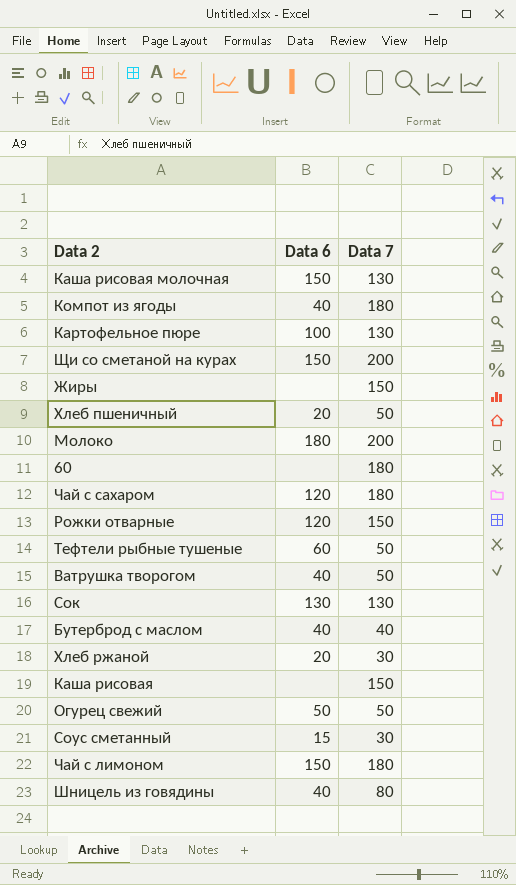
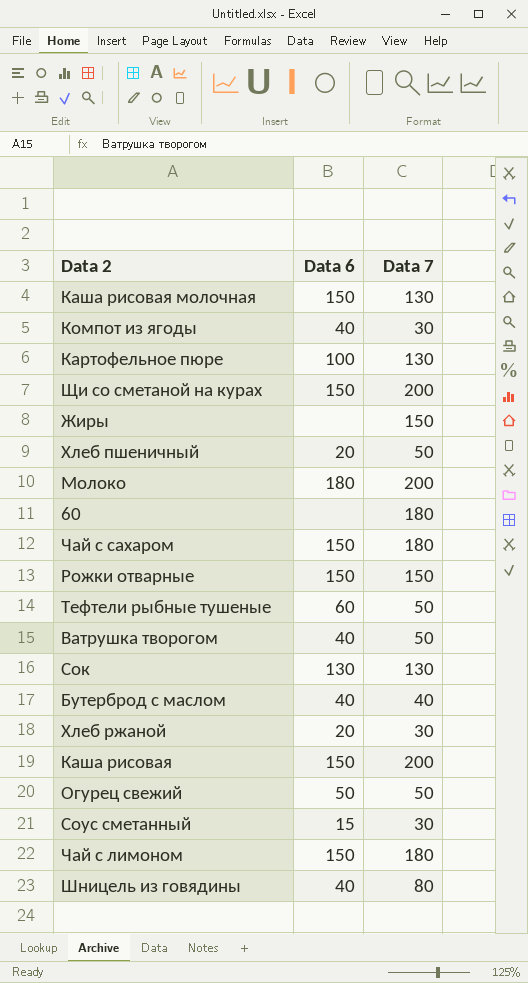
Компот из ягоды | Data 7: 180 -> 30
Чай с сахаром | Data 6: 120 -> 150
Рожки отварные | Data 6: 120 -> 150
Каша рисовая | Data 6: none -> 150
Каша рисовая | Data 7: 150 -> 200

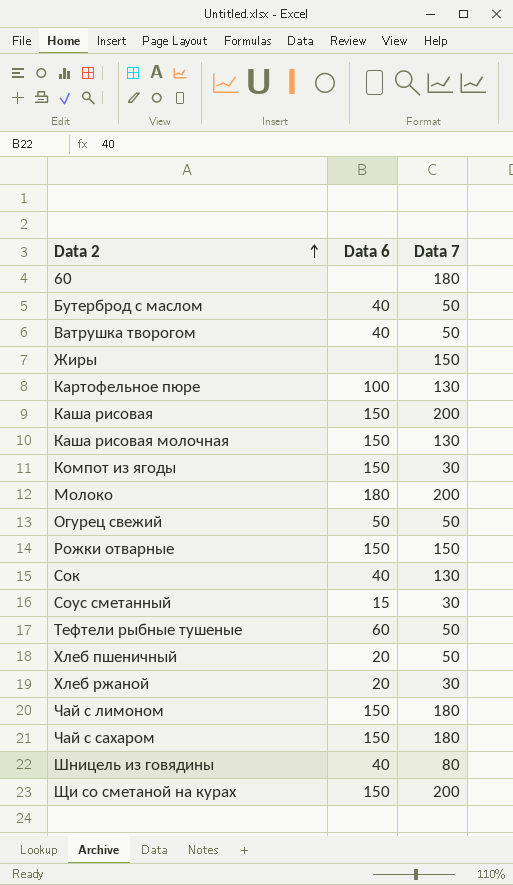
row order: none -> Data 2 ascending
Бутерброд с маслом | Data 7: 40 -> 50
Компот из ягоды | Data 6: 40 -> 150
Сок | Data 6: 130 -> 40

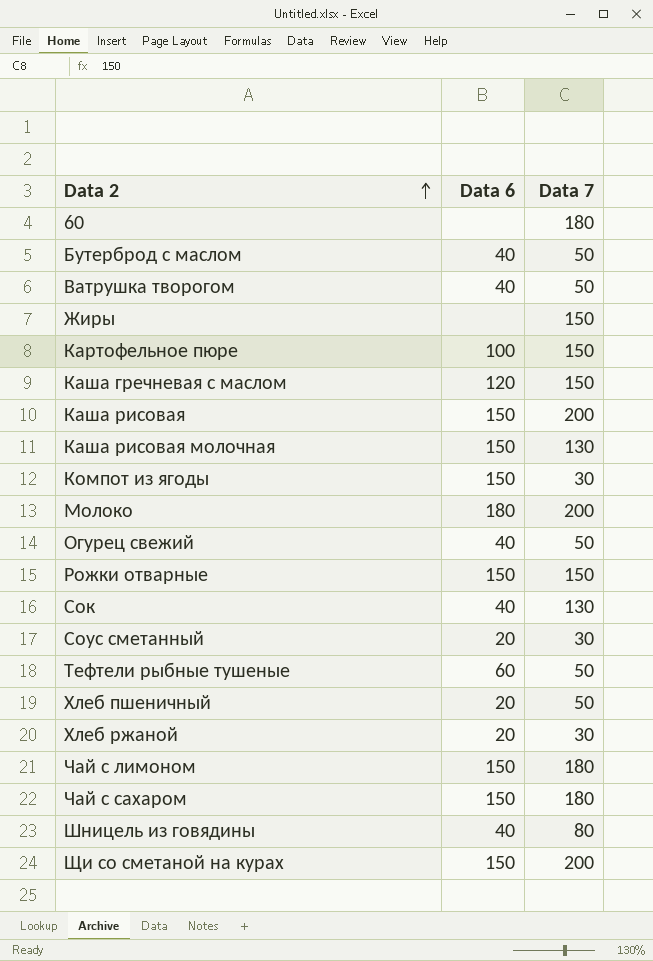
Картофельное пюре | Data 7: 130 -> 150
row Каша гречневая с маслом: none -> 120 | 150
Огурец свежий | Data 6: 50 -> 40
Соус сметанный | Data 6: 15 -> 20

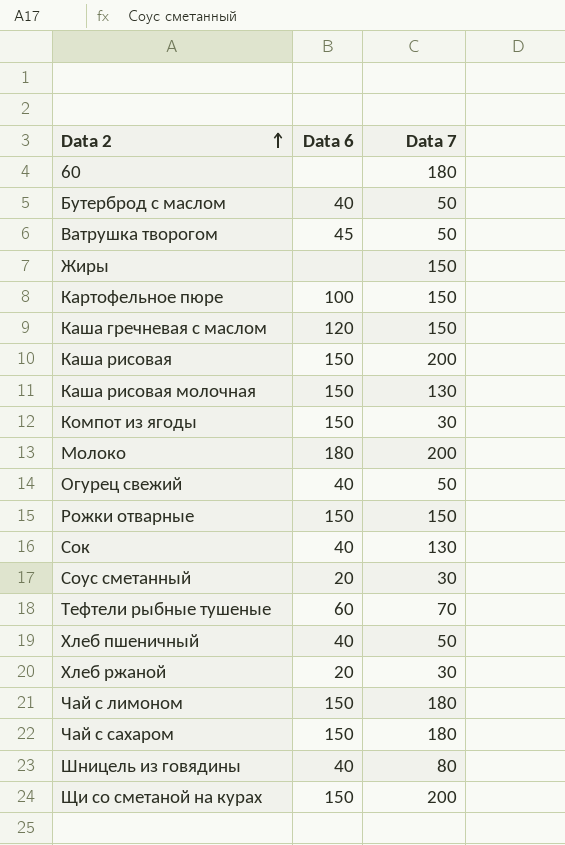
Ватрушка творогом | Data 6: 40 -> 45
Тефтели рыбные тушеные | Data 7: 50 -> 70
Хлеб пшеничный | Data 6: 20 -> 40

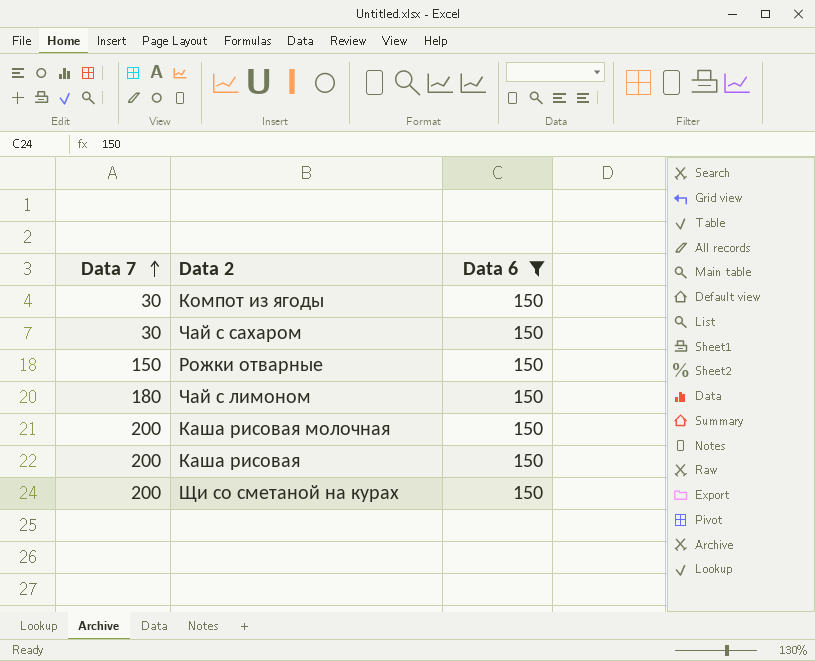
filter: none -> Data 6 = 150
row order: Data 2 ascending -> Data 7 ascending
column Data 7 | position: 3 -> 1
Чай с сахаром | Data 7: 180 -> 30
Каша рисовая молочная | Data 7: 130 -> 200

